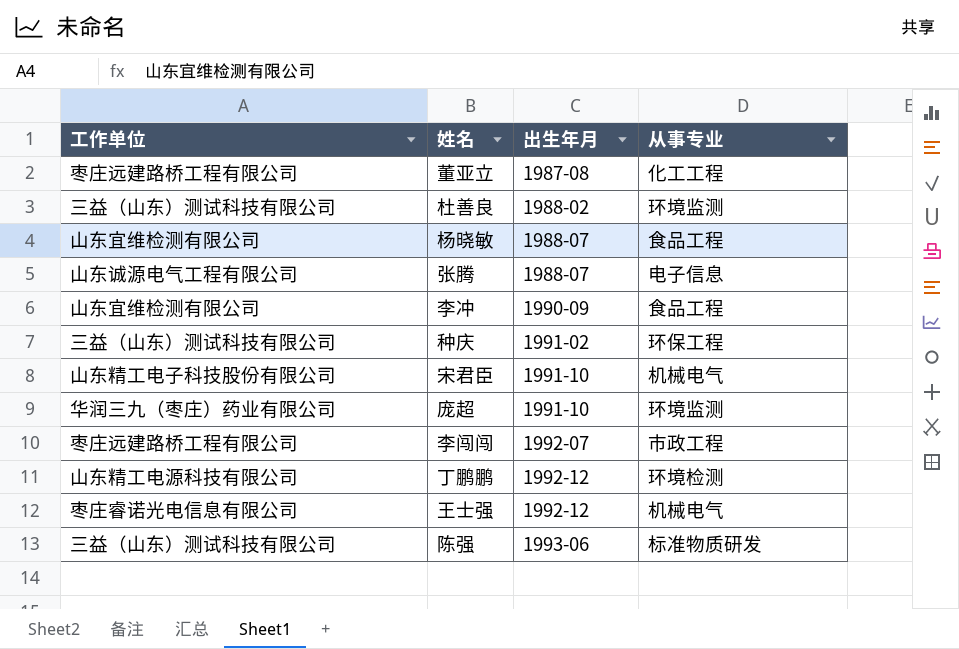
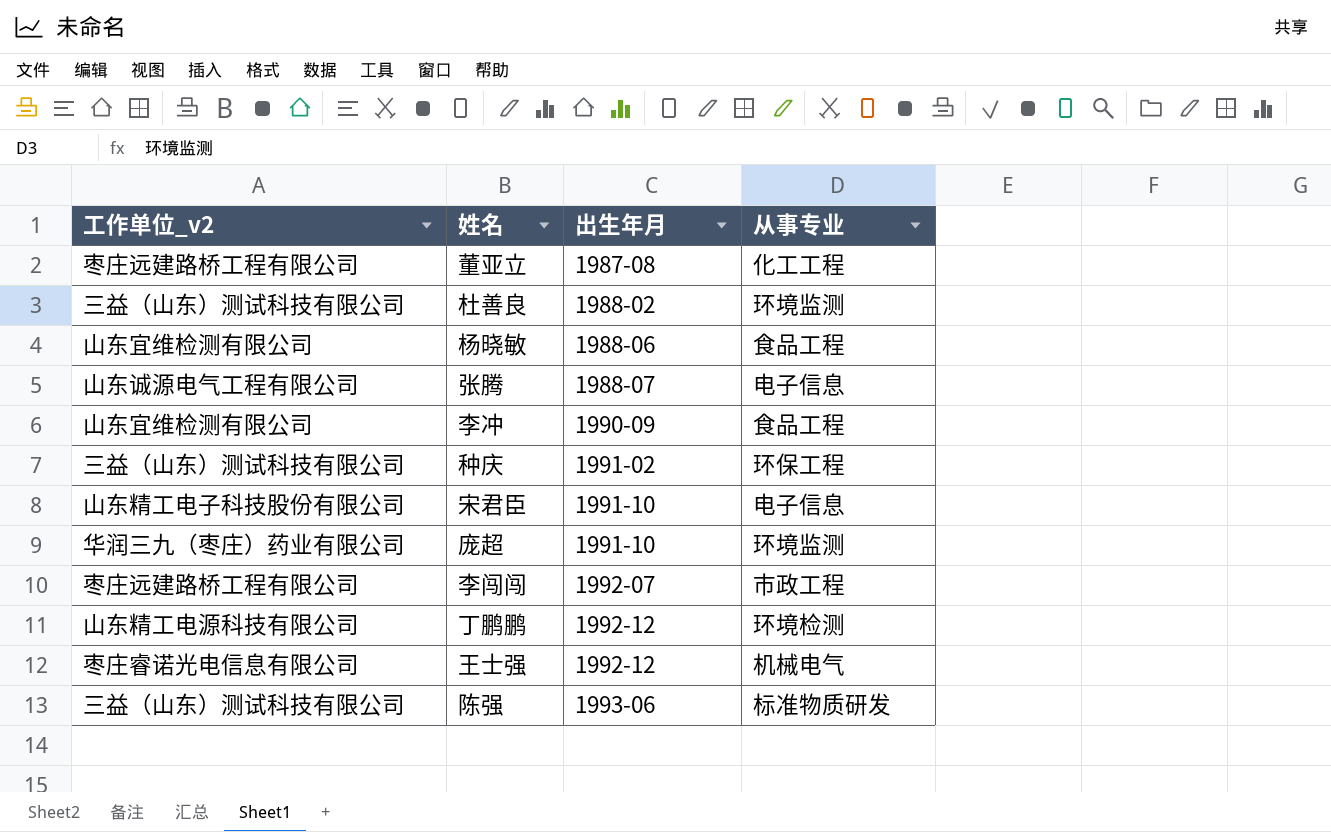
column name: 工作单位 -> 工作单位_v2
杨晓敏 | 出生年月: 1988-07 -> 1988-06
宋君臣 | 从事专业: 机械电气 -> 电子信息

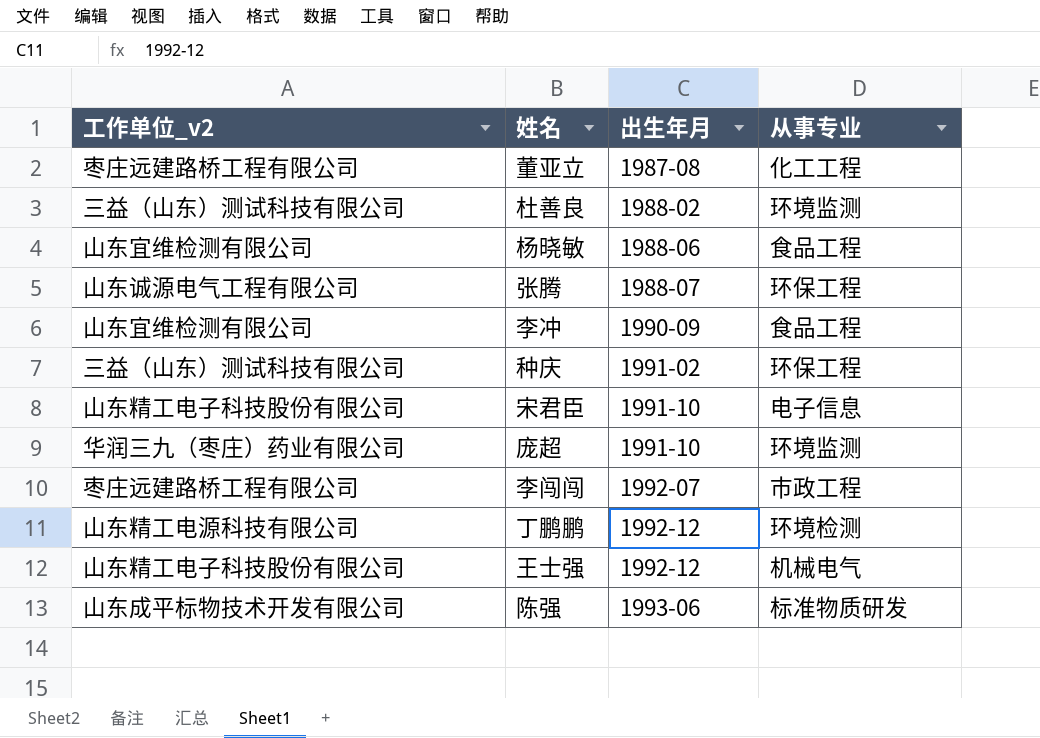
张腾 | 从事专业: 电子信息 -> 环保工程
王士强 | 工作单位_v2: 枣庄睿诺光电信息有限公司 -> 山东精工电子科技股份有限公司
陈强 | 工作单位_v2: 三益（山东）测试科技有限公司 -> 山东成平标物技术开发有限公司

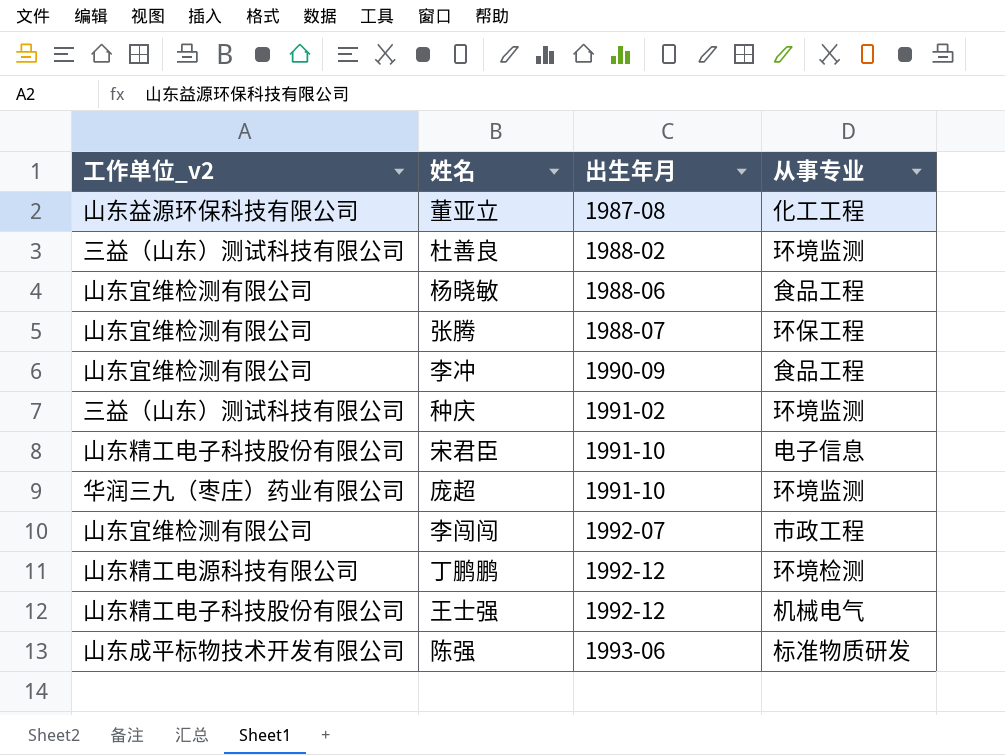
董亚立 | 工作单位_v2: 枣庄远建路桥工程有限公司 -> 山东益源环保科技有限公司
张腾 | 工作单位_v2: 山东诚源电气工程有限公司 -> 山东宜维检测有限公司
种庆 | 从事专业: 环保工程 -> 环境监测
李闯闯 | 工作单位_v2: 枣庄远建路桥工程有限公司 -> 山东宜维检测有限公司

